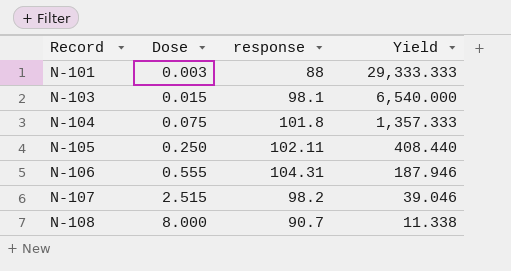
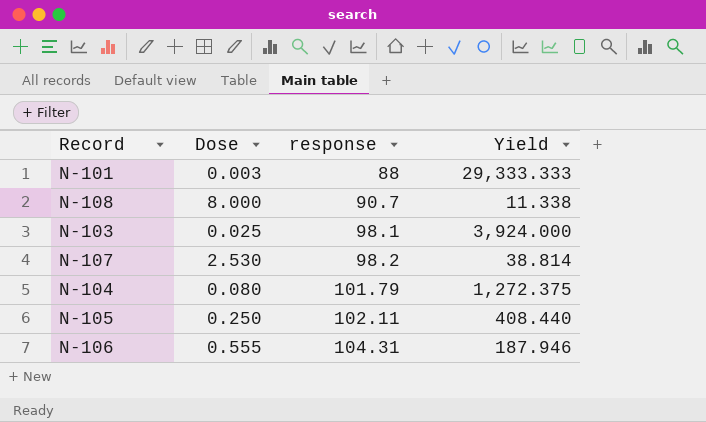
row order: Record ascending -> response ascending
N-103 | Dose: 0.015 -> 0.025
N-103 | Yield: 6,540.000 -> 3,924.000
N-107 | Dose: 2.515 -> 2.530
N-107 | Yield: 39.046 -> 38.814
N-104 | Dose: 0.075 -> 0.080
N-104 | response: 101.8 -> 101.79
N-104 | Yield: 1,357.333 -> 1,272.375

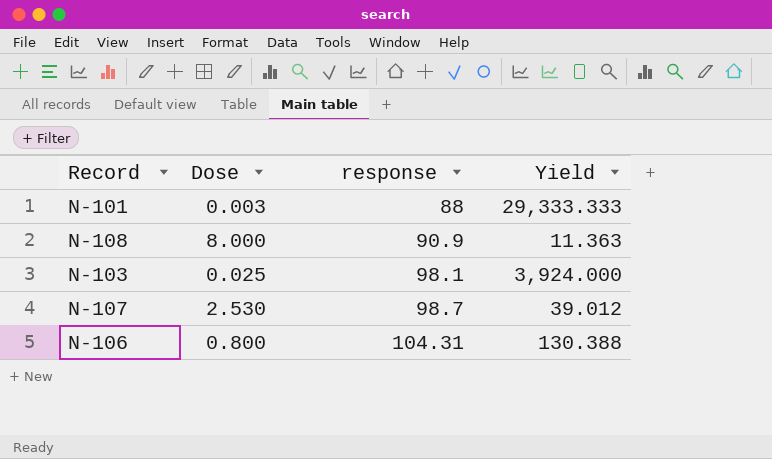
row N-104: 0.080 | 101.79 | 1,272.375 -> none
row N-105: 0.250 | 102.11 | 408.440 -> none
N-108 | response: 90.7 -> 90.9
N-108 | Yield: 11.338 -> 11.363
N-107 | response: 98.2 -> 98.7
N-107 | Yield: 38.814 -> 39.012
N-106 | Dose: 0.555 -> 0.800
N-106 | Yield: 187.946 -> 130.388

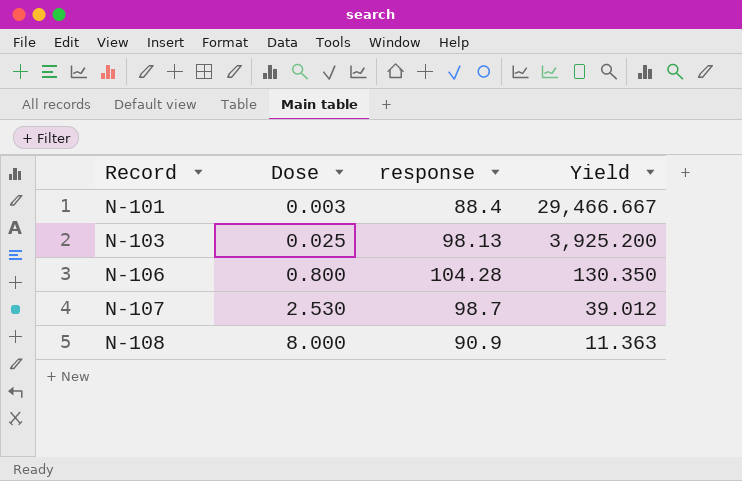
row order: response ascending -> Record ascending
N-101 | response: 88 -> 88.4
N-101 | Yield: 29,333.333 -> 29,466.667
N-103 | response: 98.1 -> 98.13
N-103 | Yield: 3,924.000 -> 3,925.200
N-106 | response: 104.31 -> 104.28
N-106 | Yield: 130.388 -> 130.350

